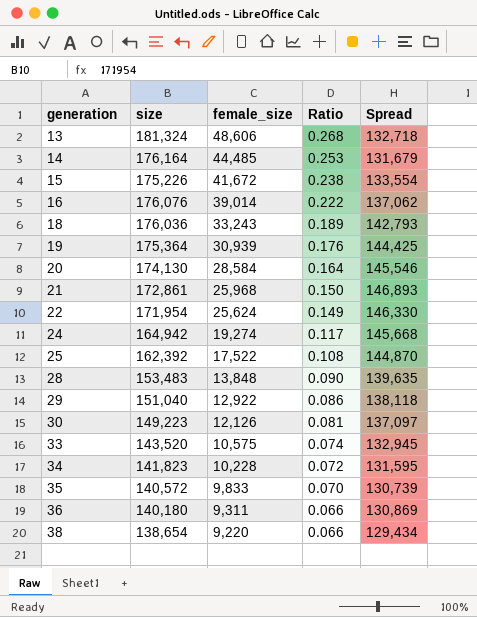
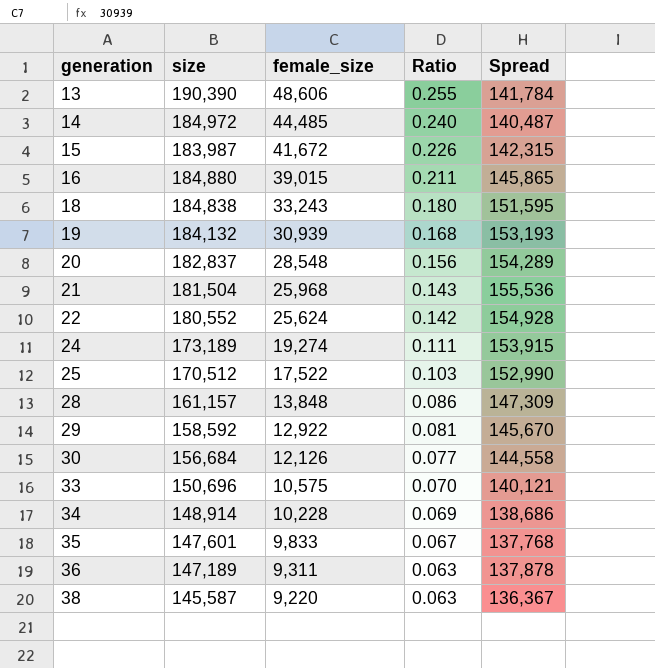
13 | size: 181,324 -> 190,390
13 | Ratio: 0.268 -> 0.255
13 | Spread: 132,718 -> 141,784
14 | size: 176,164 -> 184,972
14 | Ratio: 0.253 -> 0.240
14 | Spread: 131,679 -> 140,487
15 | size: 175,226 -> 183,987
15 | Ratio: 0.238 -> 0.226
15 | Spread: 133,554 -> 142,315
16 | size: 176,076 -> 184,880
16 | female_size: 39,014 -> 39,015
16 | Ratio: 0.222 -> 0.211
16 | Spread: 137,062 -> 145,865
18 | size: 176,036 -> 184,838
18 | Ratio: 0.189 -> 0.180
18 | Spread: 142,793 -> 151,595
19 | size: 175,364 -> 184,132
19 | Ratio: 0.176 -> 0.168
19 | Spread: 144,425 -> 153,193
20 | size: 174,130 -> 182,837
20 | female_size: 28,584 -> 28,548
20 | Ratio: 0.164 -> 0.156
20 | Spread: 145,546 -> 154,289
21 | size: 172,861 -> 181,504
21 | Ratio: 0.150 -> 0.143
21 | Spread: 146,893 -> 155,536
22 | size: 171,954 -> 180,552
22 | Ratio: 0.149 -> 0.142
22 | Spread: 146,330 -> 154,928
24 | size: 164,942 -> 173,189
24 | Ratio: 0.117 -> 0.111
24 | Spread: 145,668 -> 153,915
25 | size: 162,392 -> 170,512
25 | Ratio: 0.108 -> 0.103
25 | Spread: 144,870 -> 152,990
28 | size: 153,483 -> 161,157
28 | Ratio: 0.090 -> 0.086
28 | Spread: 139,635 -> 147,309
29 | size: 151,040 -> 158,592
29 | Ratio: 0.086 -> 0.081
29 | Spread: 138,118 -> 145,670
30 | size: 149,223 -> 156,684
30 | Ratio: 0.081 -> 0.077
30 | Spread: 137,097 -> 144,558
33 | size: 143,520 -> 150,696
33 | Ratio: 0.074 -> 0.070
33 | Spread: 132,945 -> 140,121
34 | size: 141,823 -> 148,914
34 | Ratio: 0.072 -> 0.069
34 | Spread: 131,595 -> 138,686
35 | size: 140,572 -> 147,601
35 | Ratio: 0.070 -> 0.067
35 | Spread: 130,739 -> 137,768
36 | size: 140,180 -> 147,189
36 | Ratio: 0.066 -> 0.063
36 | Spread: 130,869 -> 137,878
38 | size: 138,654 -> 145,587
38 | Ratio: 0.066 -> 0.063
38 | Spread: 129,434 -> 136,367

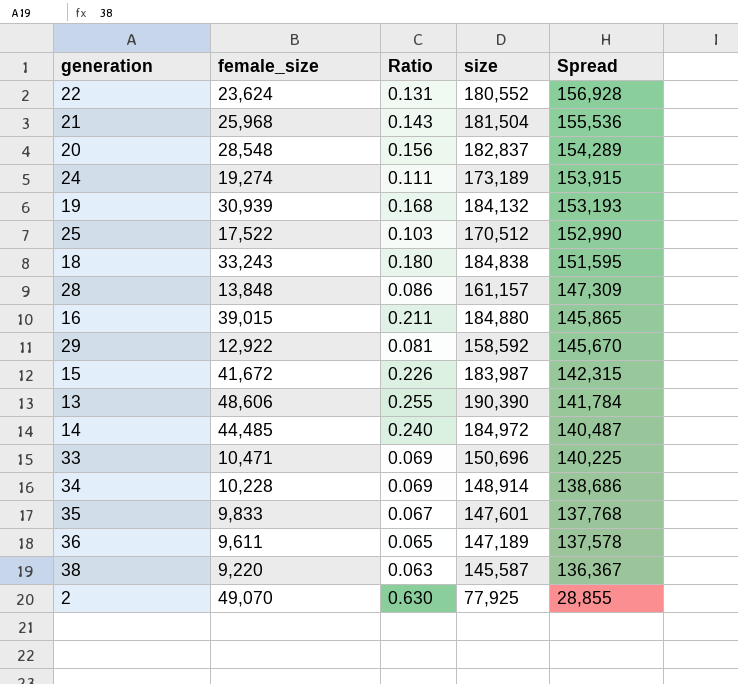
row order: generation ascending -> Spread descending
column size | position: 2 -> 4
row 30: 156,684 | 12,126 | 0.077 | 144,558 -> none
22 | female_size: 25,624 -> 23,624
22 | Ratio: 0.142 -> 0.131
22 | Spread: 154,928 -> 156,928
33 | female_size: 10,575 -> 10,471
33 | Ratio: 0.070 -> 0.069
33 | Spread: 140,121 -> 140,225
36 | female_size: 9,311 -> 9,611
36 | Ratio: 0.063 -> 0.065
36 | Spread: 137,878 -> 137,578
row 2: none -> 49,070 | 0.630 | 77,925 | 28,855

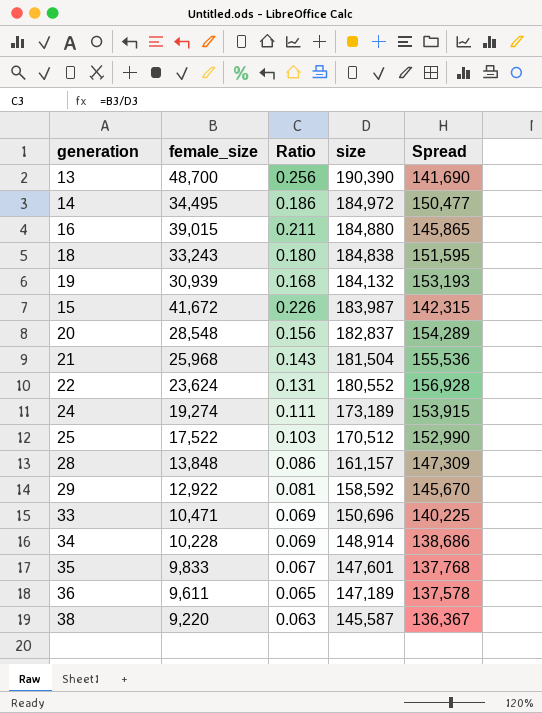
row order: Spread descending -> size descending
row 2: 49,070 | 0.630 | 77,925 | 28,855 -> none
13 | female_size: 48,606 -> 48,700
13 | Ratio: 0.255 -> 0.256
13 | Spread: 141,784 -> 141,690
14 | female_size: 44,485 -> 34,495
14 | Ratio: 0.240 -> 0.186
14 | Spread: 140,487 -> 150,477

